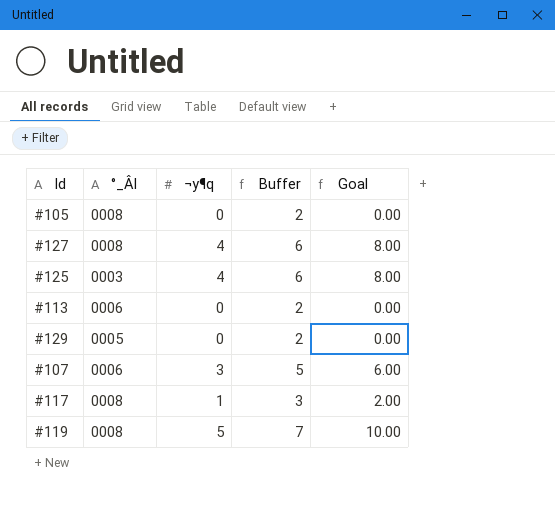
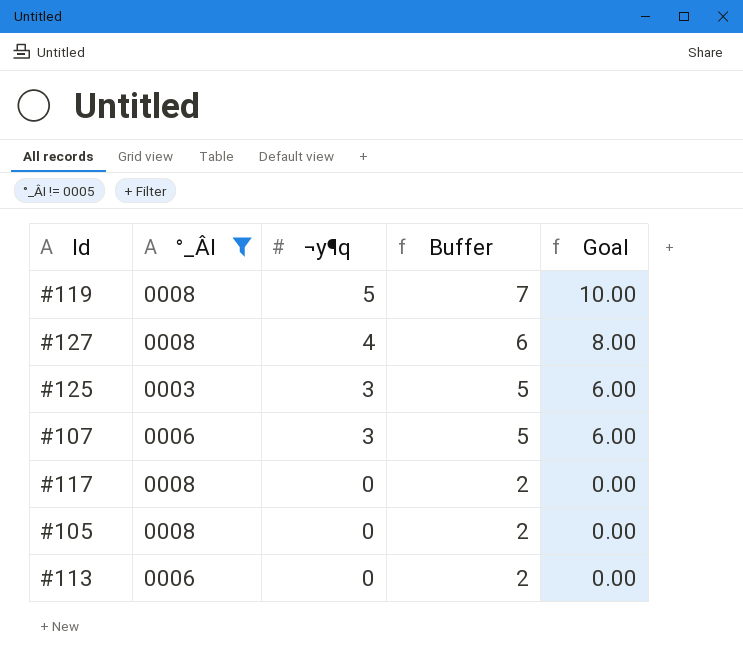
filter: none -> °_ÂI != 0005
row order: none -> ¬y¶q descending
#125 | ¬y¶q: 4 -> 3
#125 | Buffer: 6 -> 5
#125 | Goal: 8.00 -> 6.00
#117 | ¬y¶q: 1 -> 0
#117 | Buffer: 3 -> 2
#117 | Goal: 2.00 -> 0.00

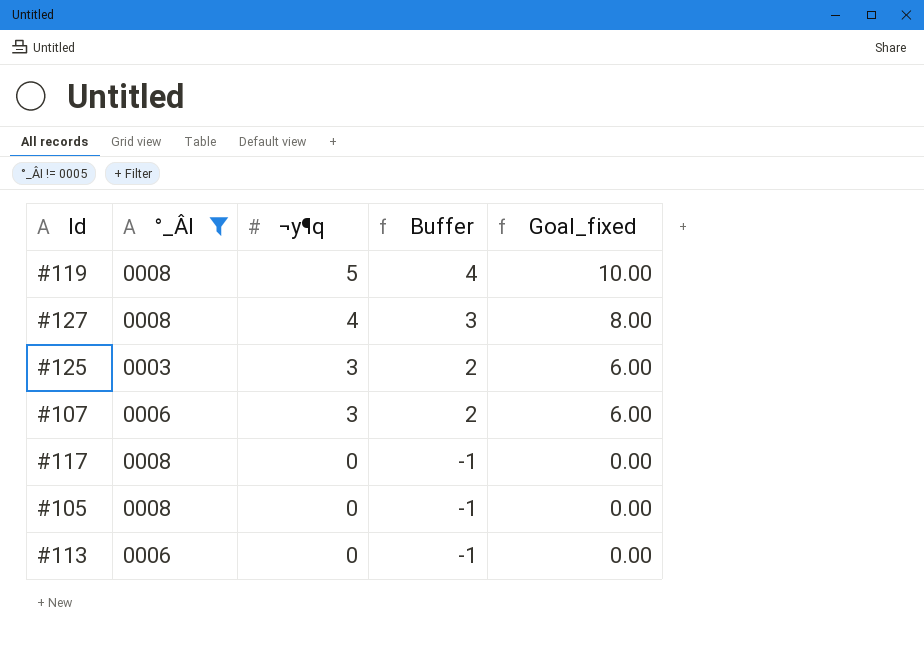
column Buffer | formula: [¬y¶q] + 2 -> [¬y¶q] - 1
column name: Goal -> Goal_fixed

